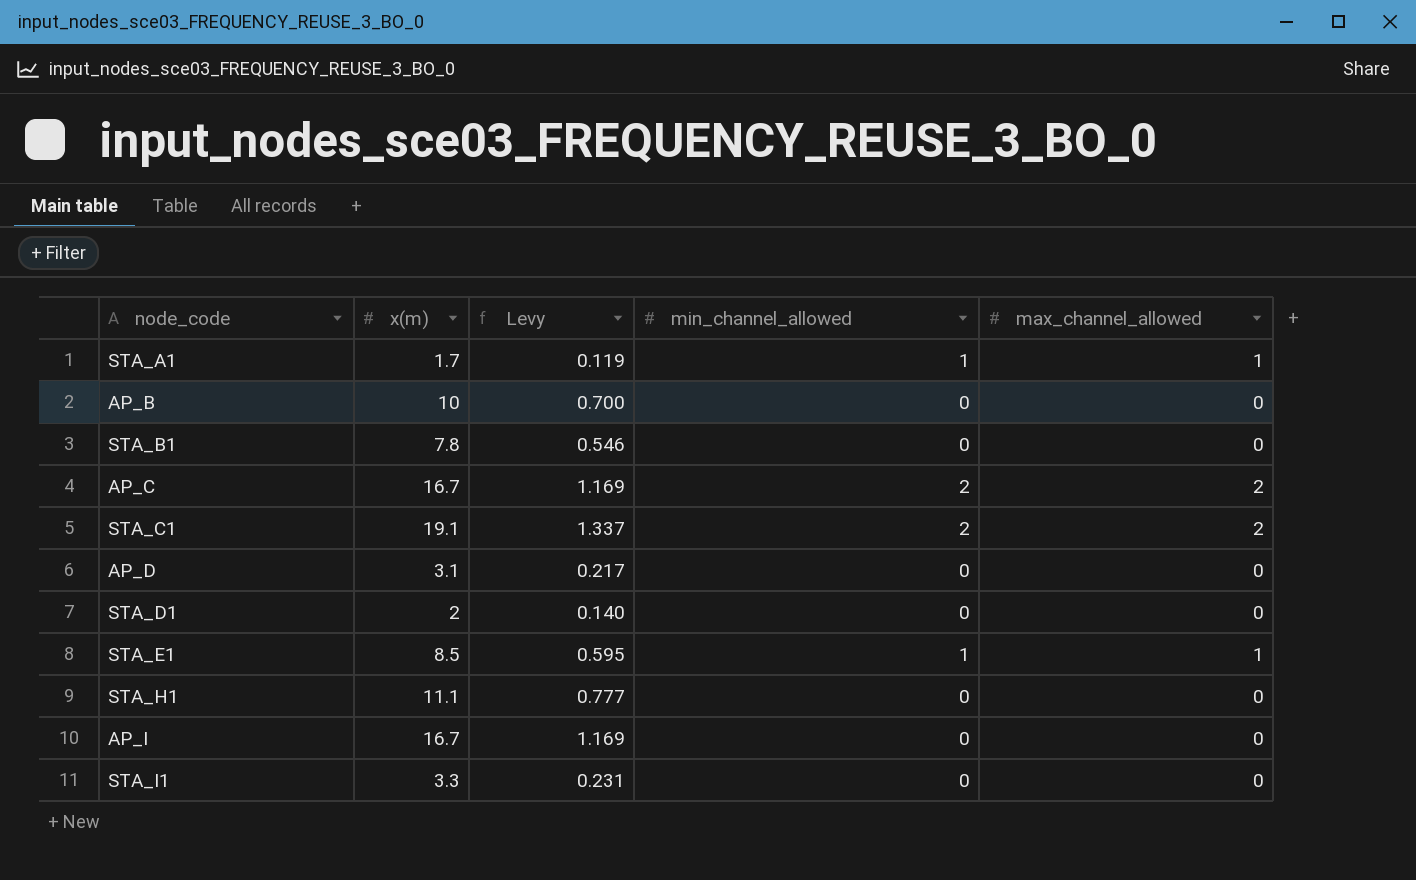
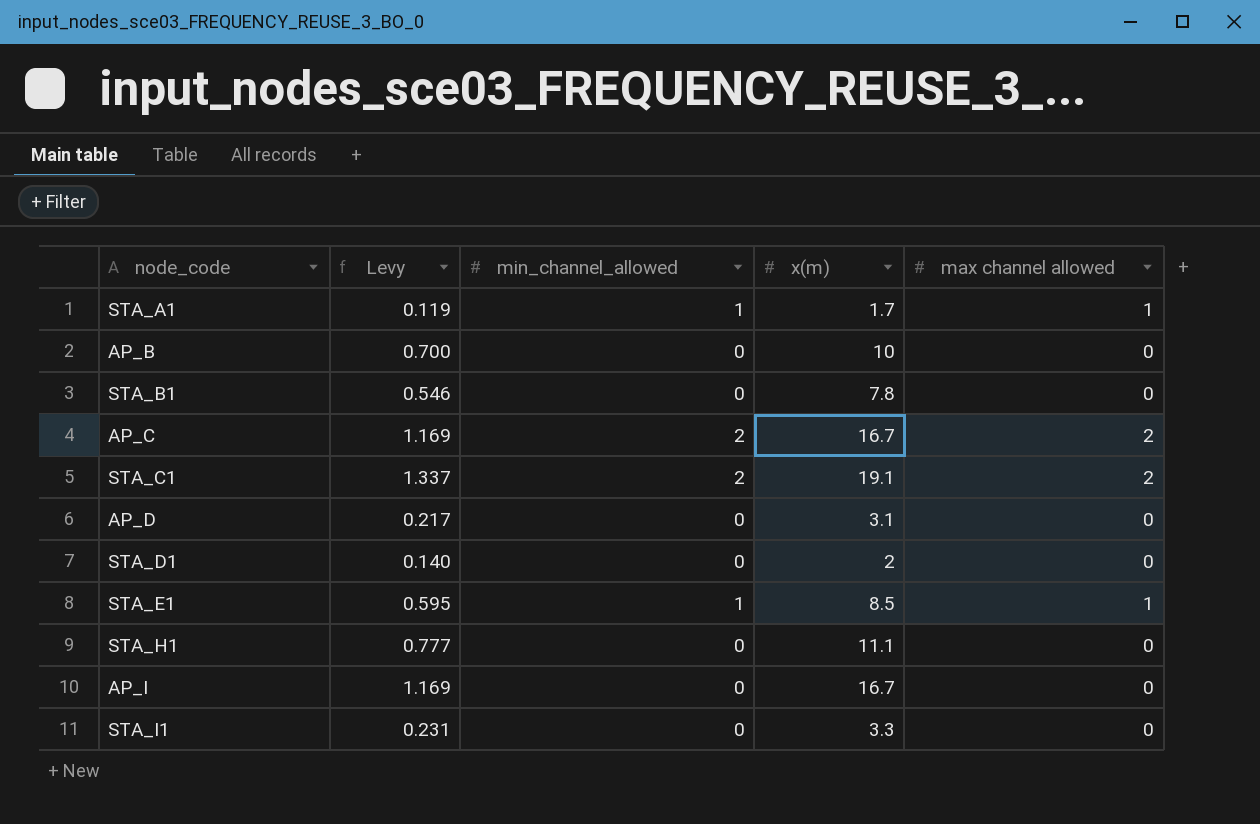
column x(m) | position: 2 -> 4
column name: max_channel_allowed -> max channel allowed

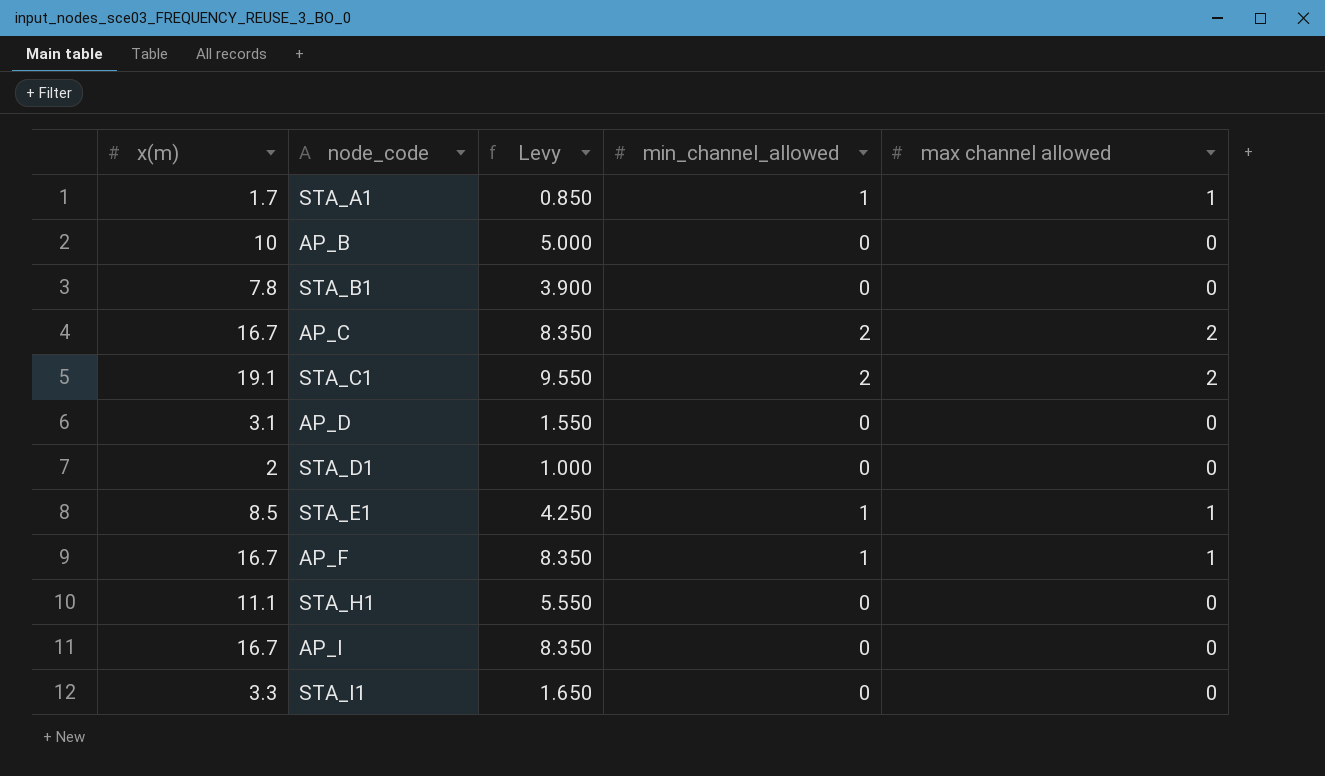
column x(m) | position: 4 -> 1
column Levy | formula: [x(m)] * 0.07 -> [x(m)] * 0.5
row AP_F: none -> 16.7 | 8.350 | 1 | 1

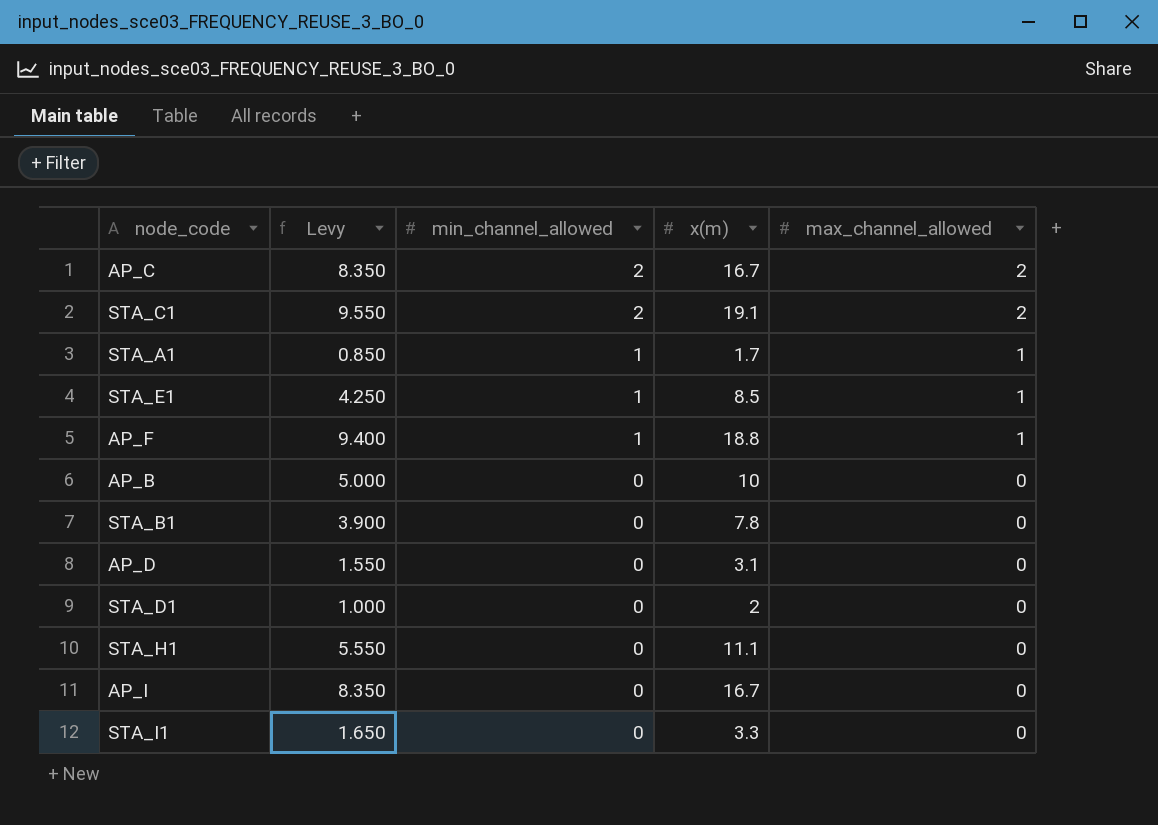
row order: none -> min_channel_allowed descending
column x(m) | position: 1 -> 4
column name: max channel allowed -> max_channel_allowed
AP_F | Levy: 8.350 -> 9.400
AP_F | x(m): 16.7 -> 18.8

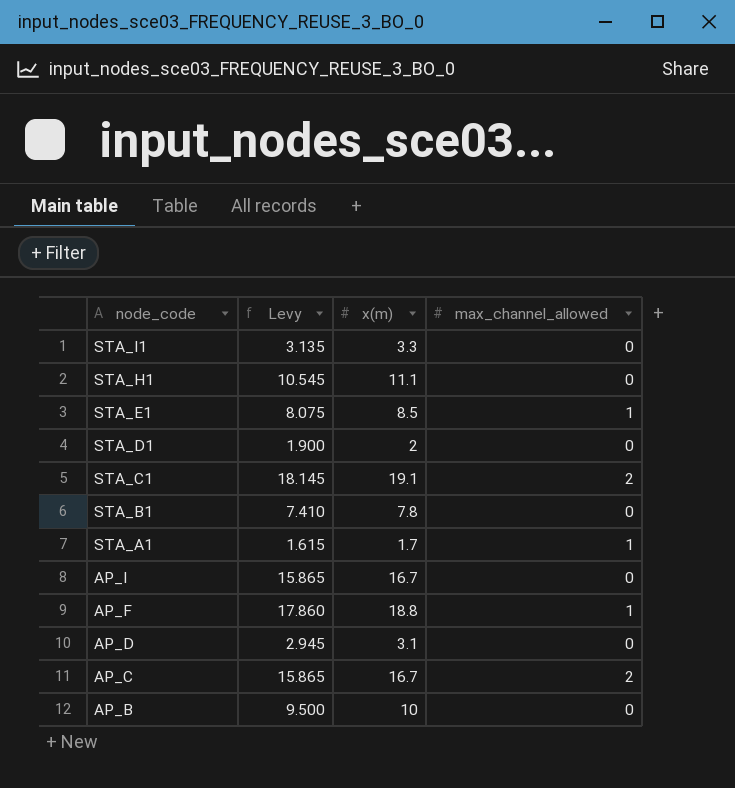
row order: min_channel_allowed descending -> node_code descending
column min_channel_allowed | position: 3 -> none
column Levy | formula: [x(m)] * 0.5 -> [x(m)] * 0.95

